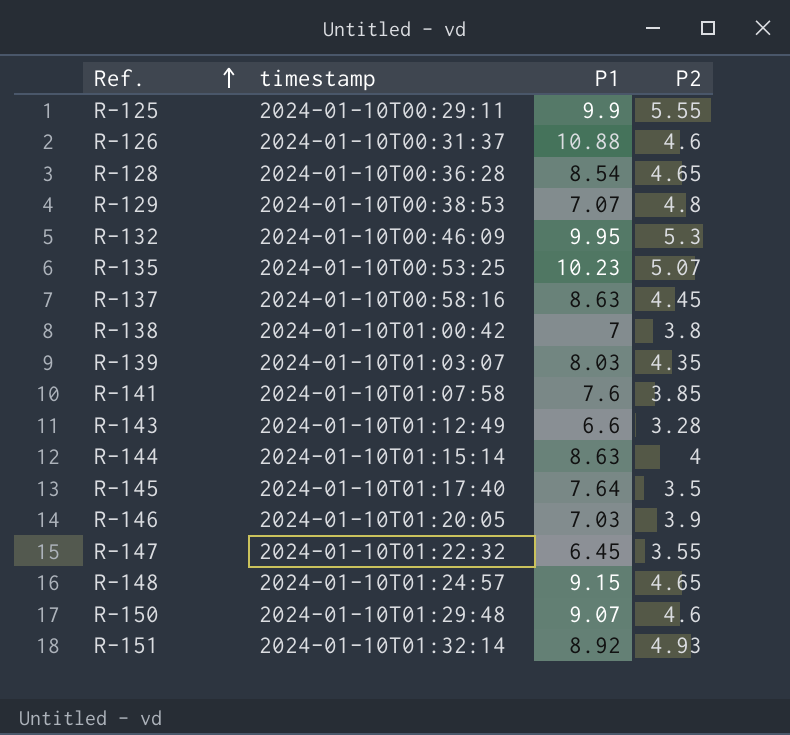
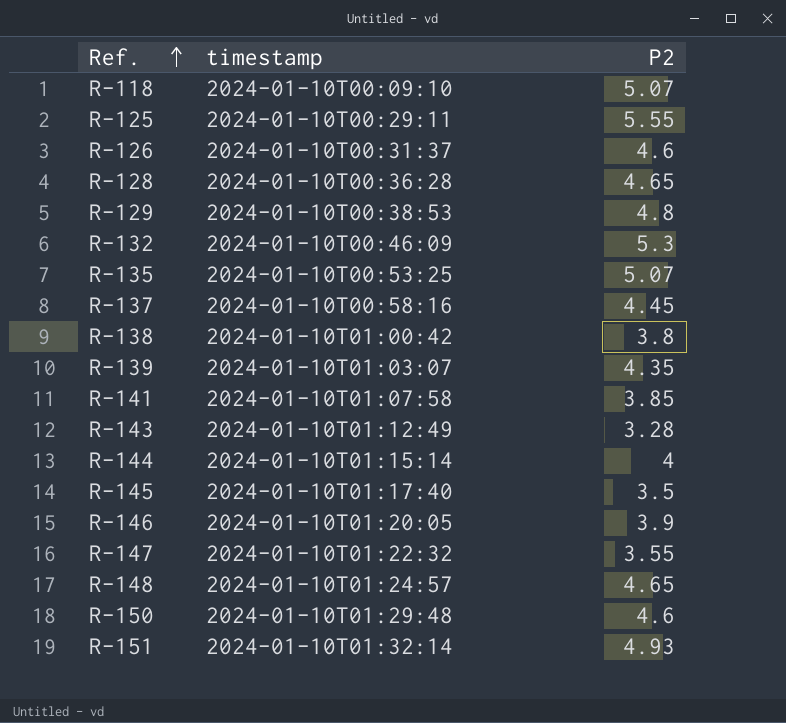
column P1 | position: 3 -> none
row R-118: none -> 2024-01-10T00:09:10 | 5.07

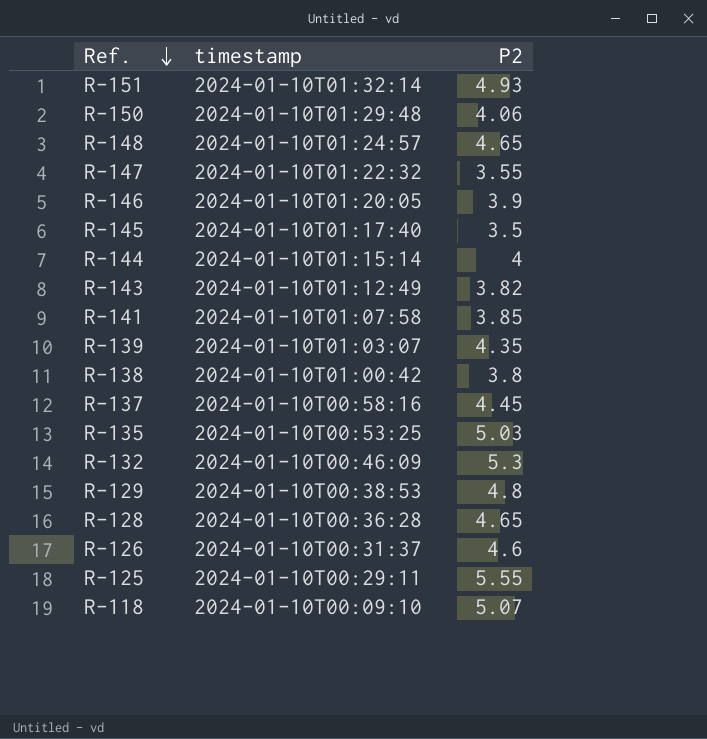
row order: Ref. ascending -> Ref. descending
R-150 | P2: 4.6 -> 4.06
R-143 | P2: 3.28 -> 3.82
R-135 | P2: 5.07 -> 5.03

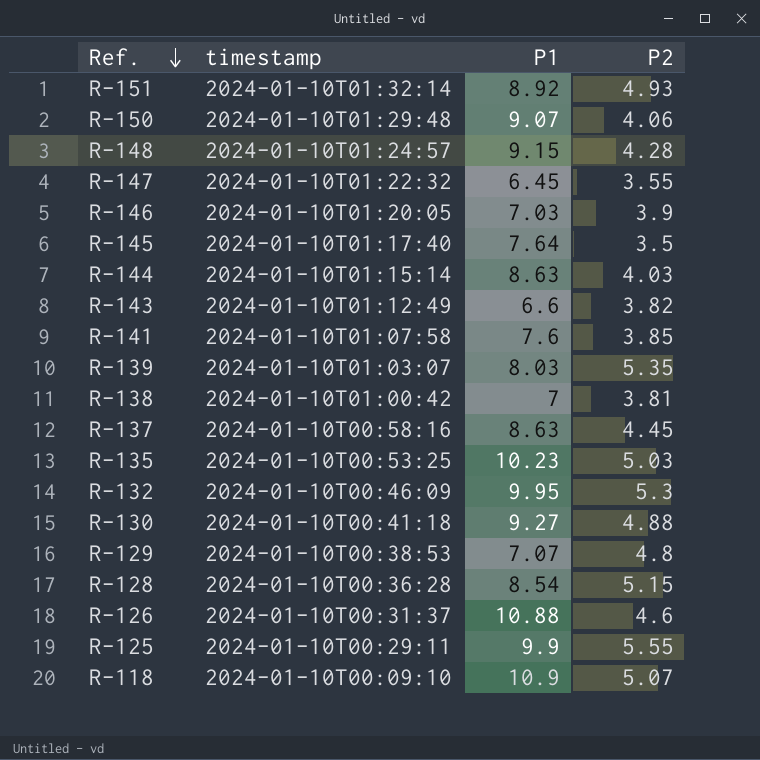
column P1 | position: none -> 3
R-148 | P2: 4.65 -> 4.28
R-144 | P2: 4 -> 4.03
R-139 | P2: 4.35 -> 5.35
R-138 | P2: 3.8 -> 3.81
row R-130: none -> 2024-01-10T00:41:18 | 9.27 | 4.88
R-128 | P2: 4.65 -> 5.15

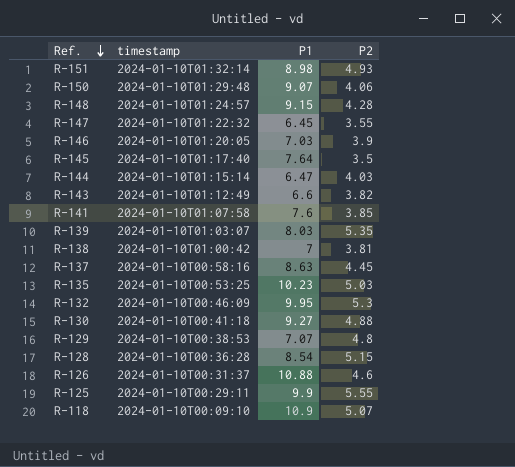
R-151 | P1: 8.92 -> 8.98
R-144 | P1: 8.63 -> 6.47

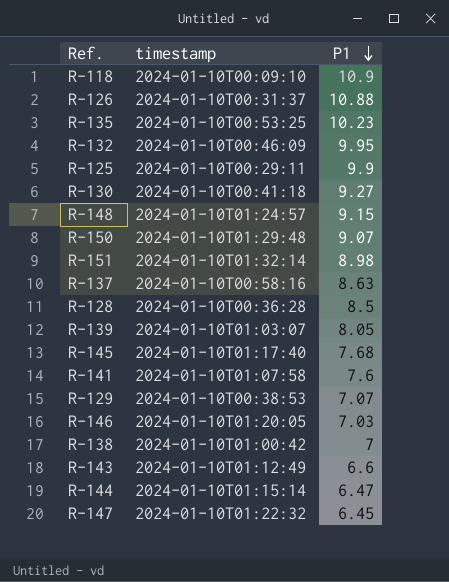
row order: Ref. descending -> P1 descending
column P2 | position: 4 -> none
R-128 | P1: 8.54 -> 8.5
R-139 | P1: 8.03 -> 8.05
R-145 | P1: 7.64 -> 7.68

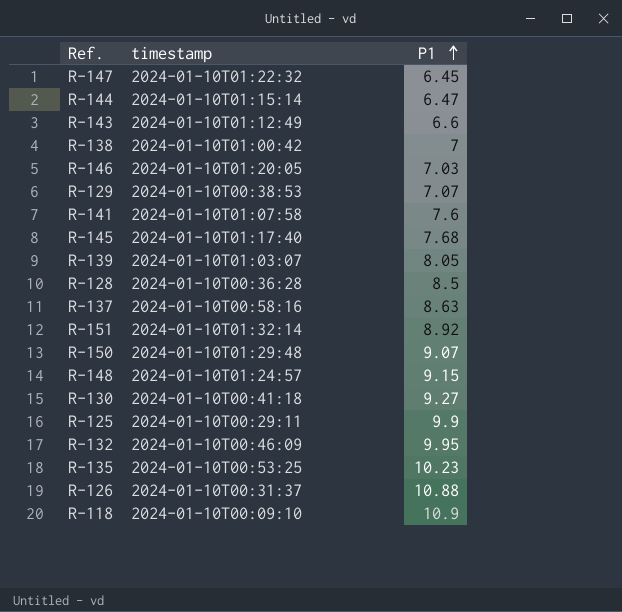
row order: P1 descending -> P1 ascending
R-151 | P1: 8.98 -> 8.92

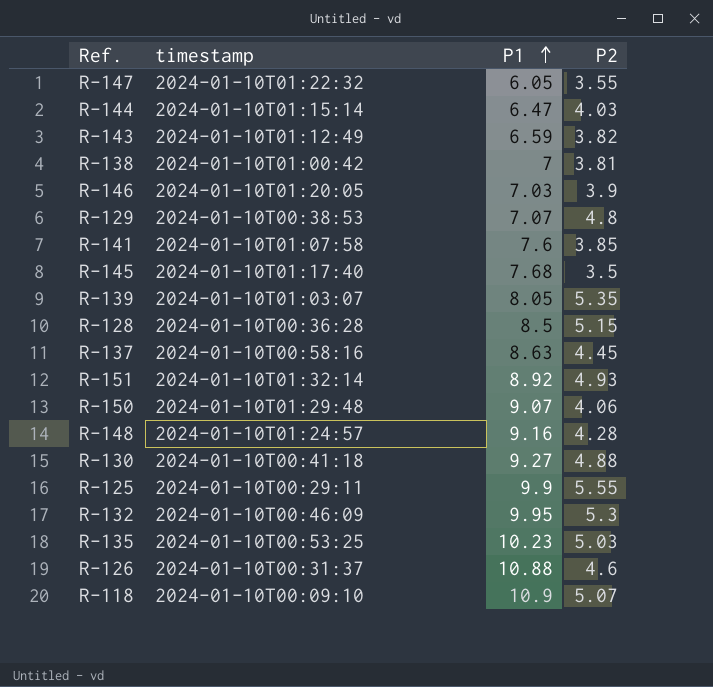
column P2 | position: none -> 4
R-147 | P1: 6.45 -> 6.05
R-143 | P1: 6.6 -> 6.59
R-148 | P1: 9.15 -> 9.16

